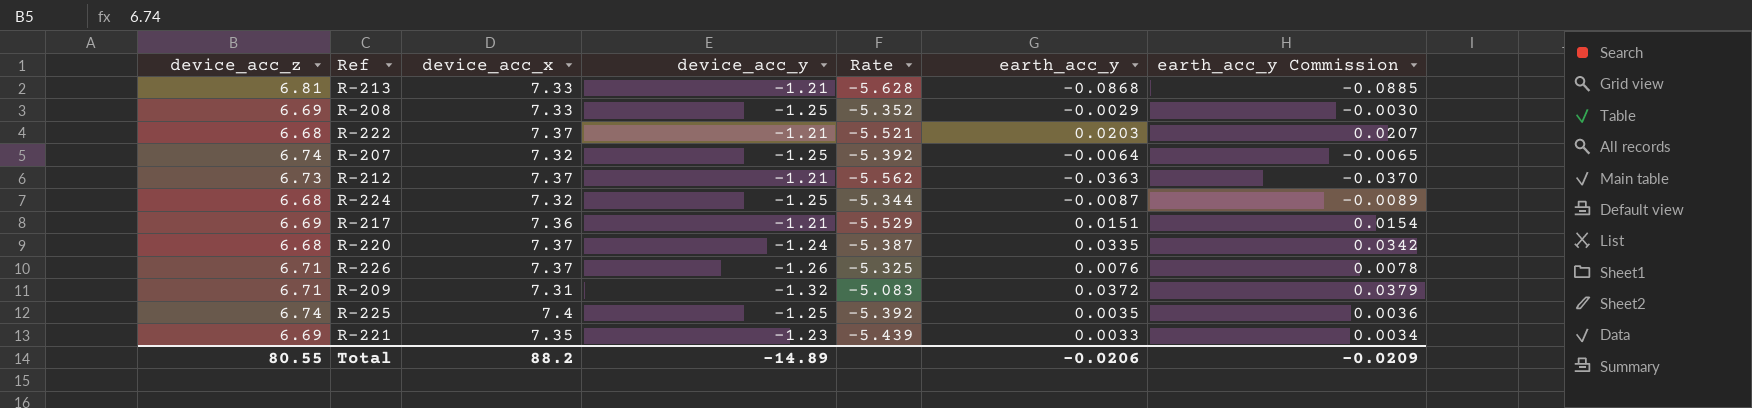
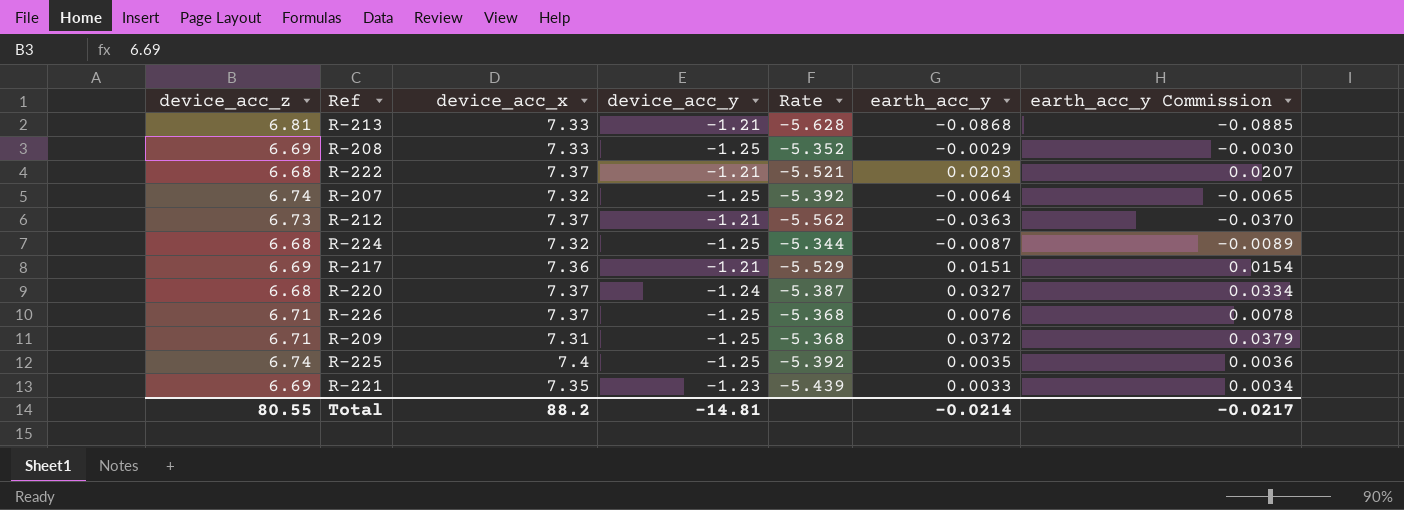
R-220 | earth_acc_y: 0.0335 -> 0.0327
R-220 | earth_acc_y Commission: 0.0342 -> 0.0334
R-226 | device_acc_y: -1.26 -> -1.25
R-226 | Rate: -5.325 -> -5.368
R-209 | device_acc_y: -1.32 -> -1.25
R-209 | Rate: -5.083 -> -5.368
Total | device_acc_y: -14.89 -> -14.81
Total | earth_acc_y: -0.0206 -> -0.0214
Total | earth_acc_y Commission: -0.0209 -> -0.0217

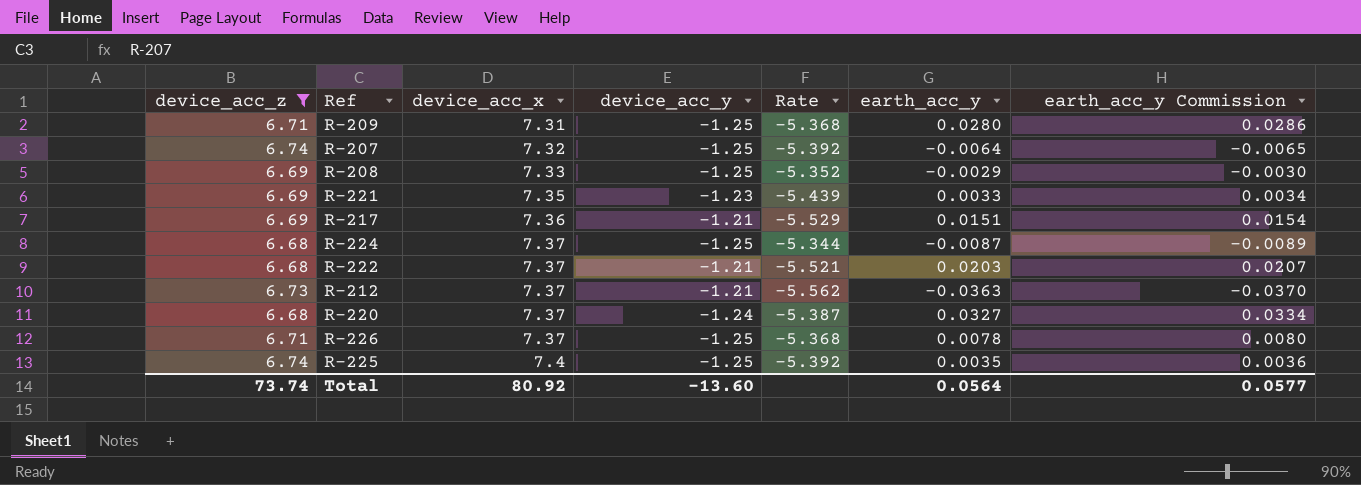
filter: none -> device_acc_z != 6.81
row order: none -> device_acc_x ascending
R-209 | earth_acc_y: 0.0372 -> 0.0280
R-209 | earth_acc_y Commission: 0.0379 -> 0.0286
R-224 | device_acc_x: 7.32 -> 7.37
R-226 | earth_acc_y: 0.0076 -> 0.0078
R-226 | earth_acc_y Commission: 0.0078 -> 0.0080
Total | device_acc_z: 80.55 -> 73.74
Total | device_acc_x: 88.2 -> 80.92
Total | device_acc_y: -14.81 -> -13.60
Total | earth_acc_y: -0.0214 -> 0.0564
Total | earth_acc_y Commission: -0.0217 -> 0.0577

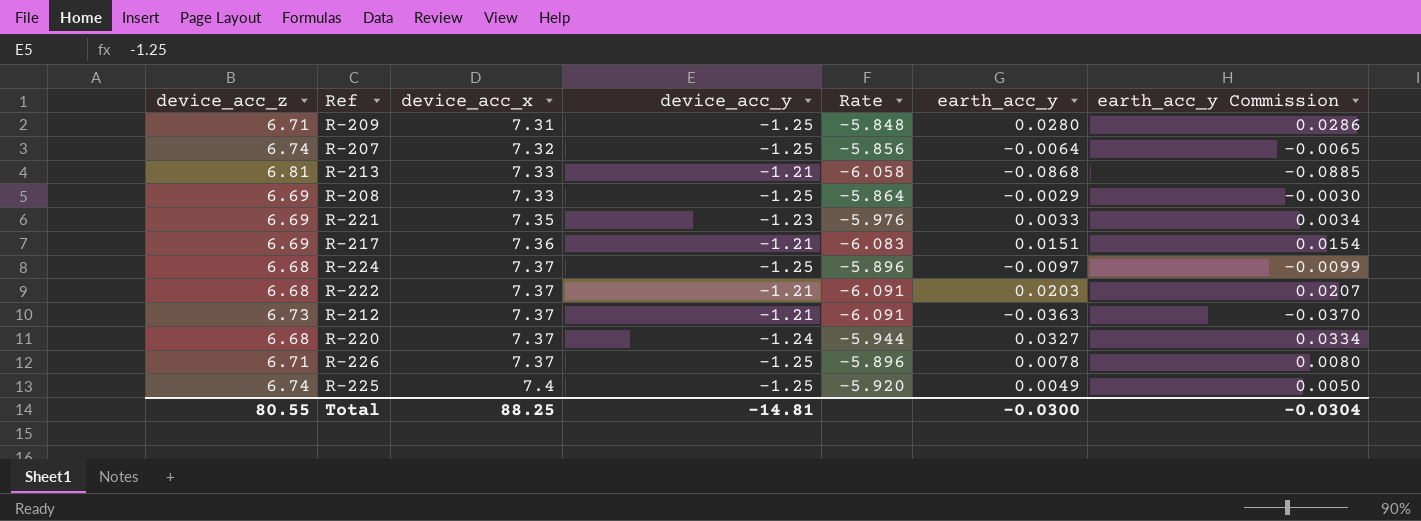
filter: device_acc_z != 6.81 -> none
column Rate | formula: [device_acc_z] / [device_acc_y] -> [device_acc_x] / [device_acc_y]
R-224 | earth_acc_y: -0.0087 -> -0.0097
R-224 | earth_acc_y Commission: -0.0089 -> -0.0099
R-225 | earth_acc_y: 0.0035 -> 0.0049
R-225 | earth_acc_y Commission: 0.0036 -> 0.0050
Total | device_acc_z: 73.74 -> 80.55
Total | device_acc_x: 80.92 -> 88.25
Total | device_acc_y: -13.60 -> -14.81
Total | earth_acc_y: 0.0564 -> -0.0300
Total | earth_acc_y Commission: 0.0577 -> -0.0304

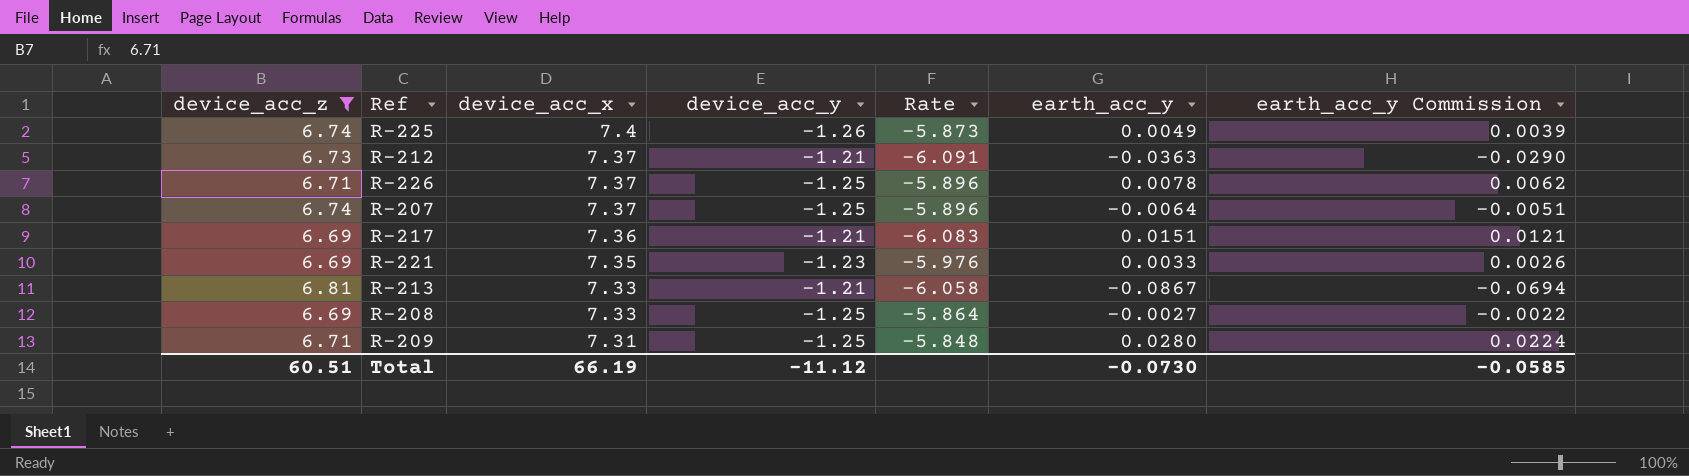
filter: none -> device_acc_z != 6.68
row order: device_acc_x ascending -> device_acc_x descending
column earth_acc_y Commission | formula: [earth_acc_y] * 1.02 -> [earth_acc_y] * 0.8
R-225 | device_acc_y: -1.25 -> -1.26
R-225 | Rate: -5.920 -> -5.873
R-207 | device_acc_x: 7.32 -> 7.37
R-207 | Rate: -5.856 -> -5.896
R-213 | earth_acc_y: -0.0868 -> -0.0867
R-208 | earth_acc_y: -0.0029 -> -0.0027
Total | device_acc_z: 80.55 -> 60.51
Total | device_acc_x: 88.25 -> 66.19
Total | device_acc_y: -14.81 -> -11.12
Total | earth_acc_y: -0.0300 -> -0.0730
Total | earth_acc_y Commission: -0.0304 -> -0.0585

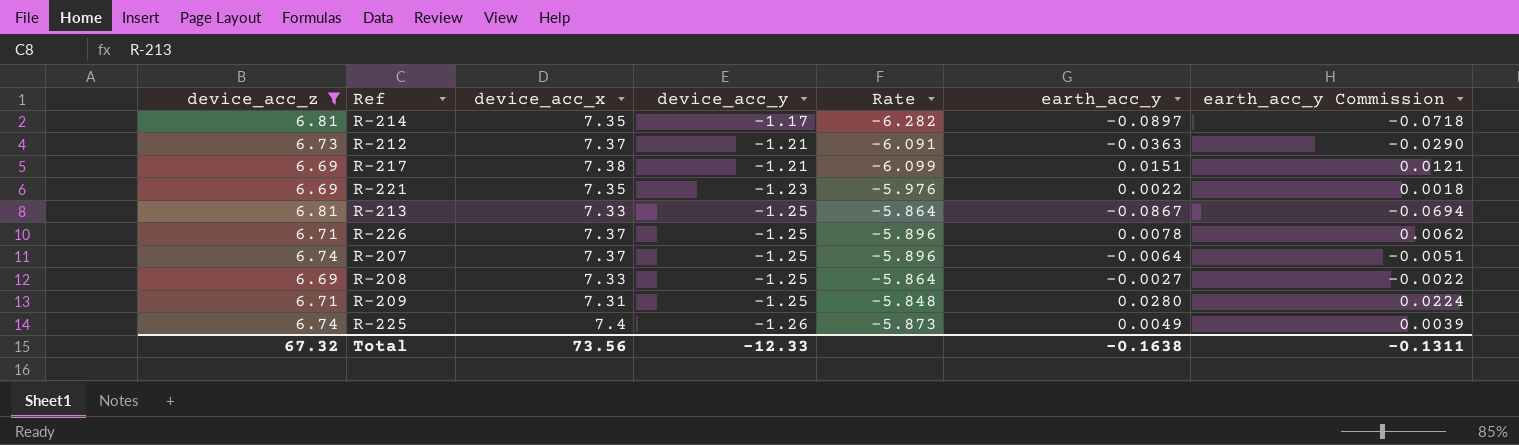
row order: device_acc_x descending -> device_acc_y descending
row R-214: none -> 6.81 | 7.35 | -1.17 | -6.282 | -0.0897 | -0.0718
R-217 | device_acc_x: 7.36 -> 7.38
R-217 | Rate: -6.083 -> -6.099
R-221 | earth_acc_y: 0.0033 -> 0.0022
R-221 | earth_acc_y Commission: 0.0026 -> 0.0018
R-213 | device_acc_y: -1.21 -> -1.25
R-213 | Rate: -6.058 -> -5.864
Total | device_acc_z: 60.51 -> 67.32
Total | device_acc_x: 66.19 -> 73.56
Total | device_acc_y: -11.12 -> -12.33
Total | earth_acc_y: -0.0730 -> -0.1638
Total | earth_acc_y Commission: -0.0585 -> -0.1311

